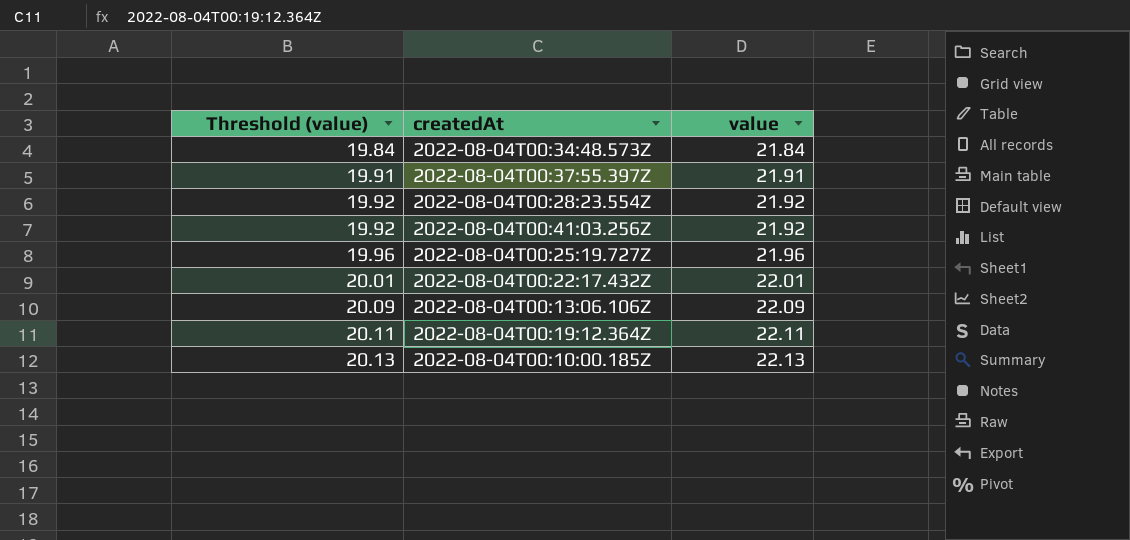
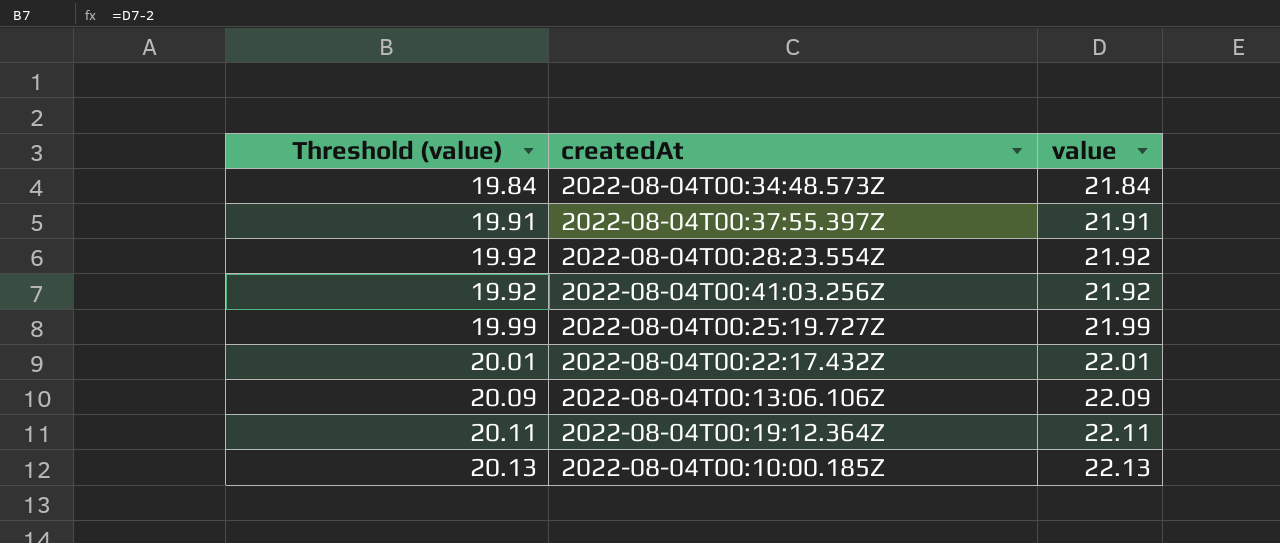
2022-08-04T00:25:19.727Z | Threshold (value): 19.96 -> 19.99
2022-08-04T00:25:19.727Z | value: 21.96 -> 21.99

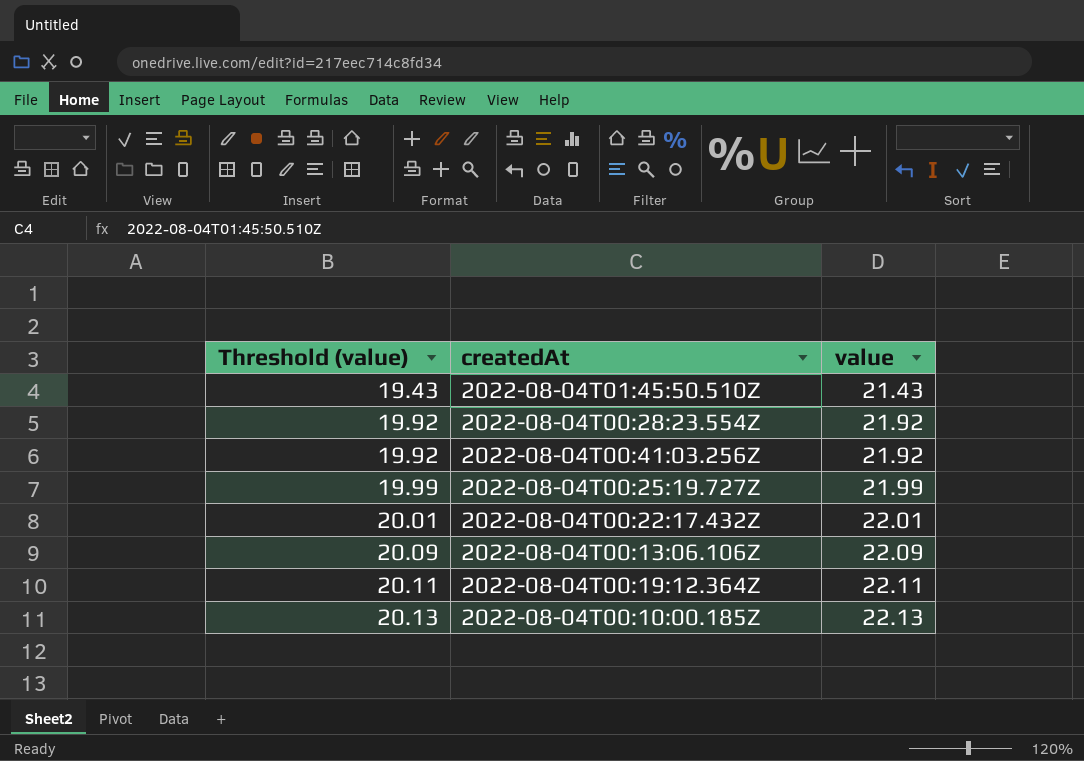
row 2022-08-04T00:34:48.573Z: 19.84 | 21.84 -> none
row 2022-08-04T00:37:55.397Z: 19.91 | 21.91 -> none
row 2022-08-04T01:45:50.510Z: none -> 19.43 | 21.43

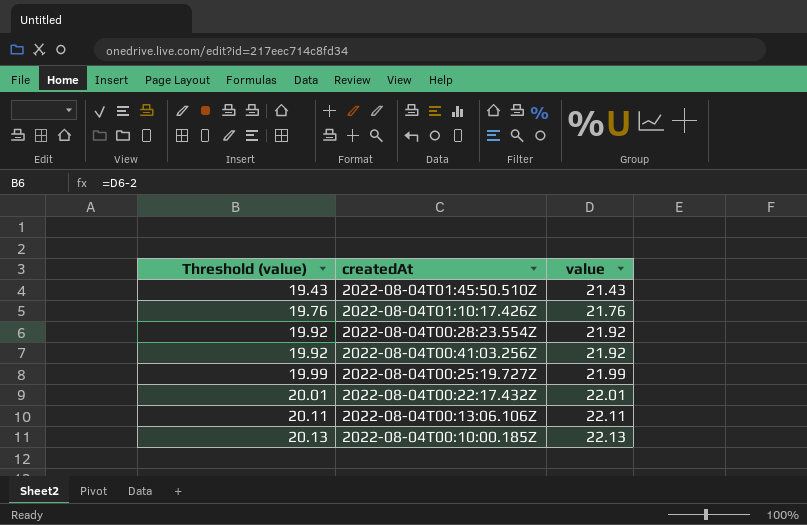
row 2022-08-04T00:19:12.364Z: 20.11 | 22.11 -> none
row 2022-08-04T01:10:17.426Z: none -> 19.76 | 21.76
2022-08-04T00:13:06.106Z | Threshold (value): 20.09 -> 20.11
2022-08-04T00:13:06.106Z | value: 22.09 -> 22.11

